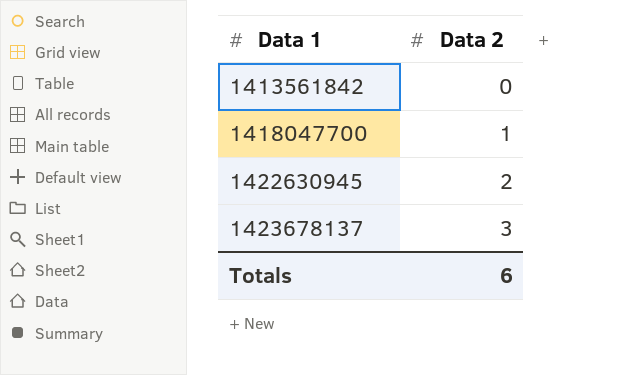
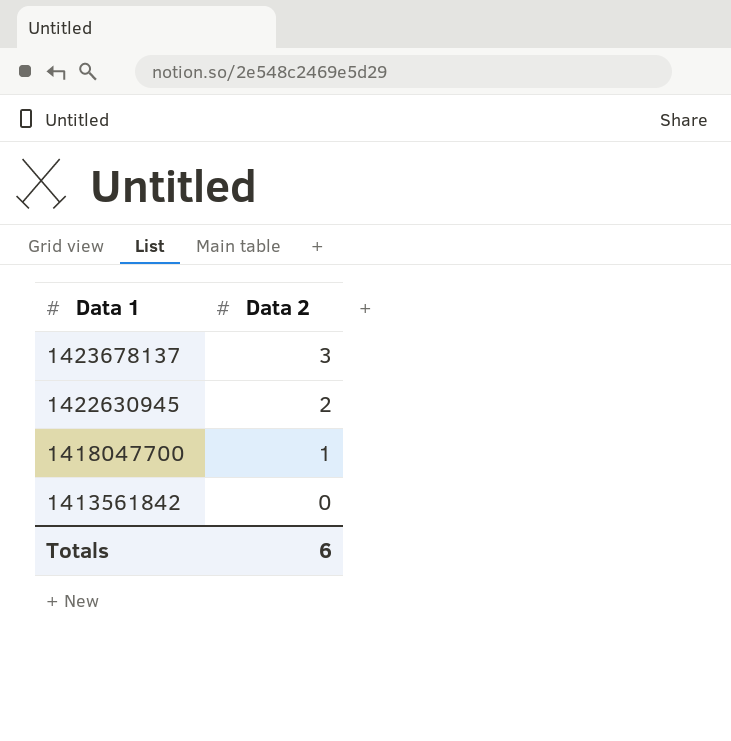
row order: Data 1 ascending -> Data 1 descending

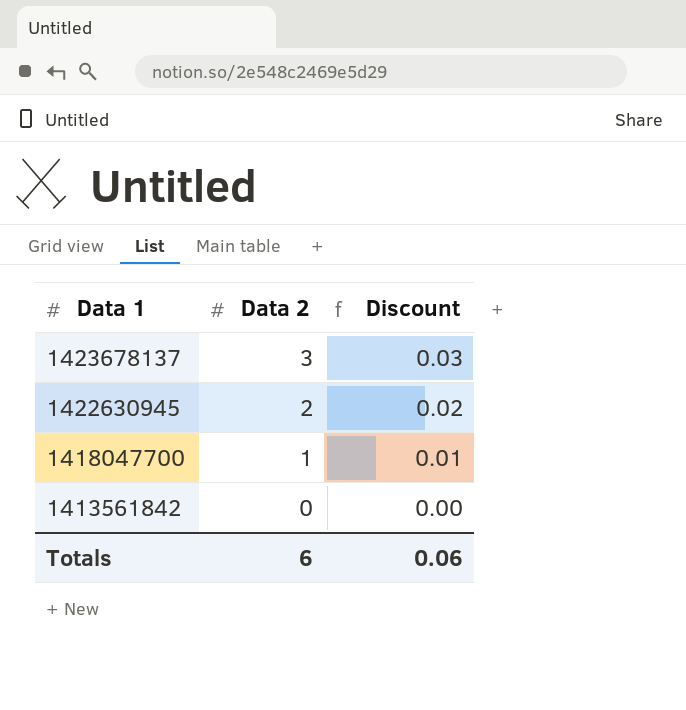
column Discount | formula: none -> [Data 2] * 0.01

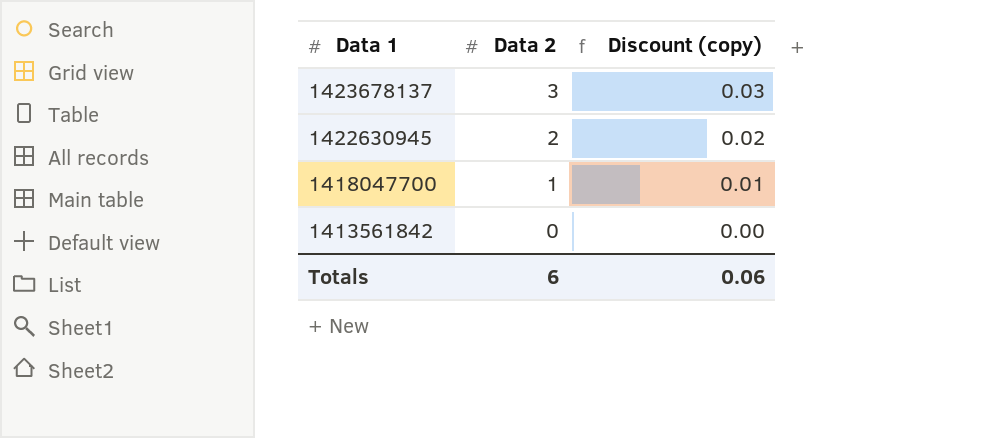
column name: Discount -> Discount (copy)

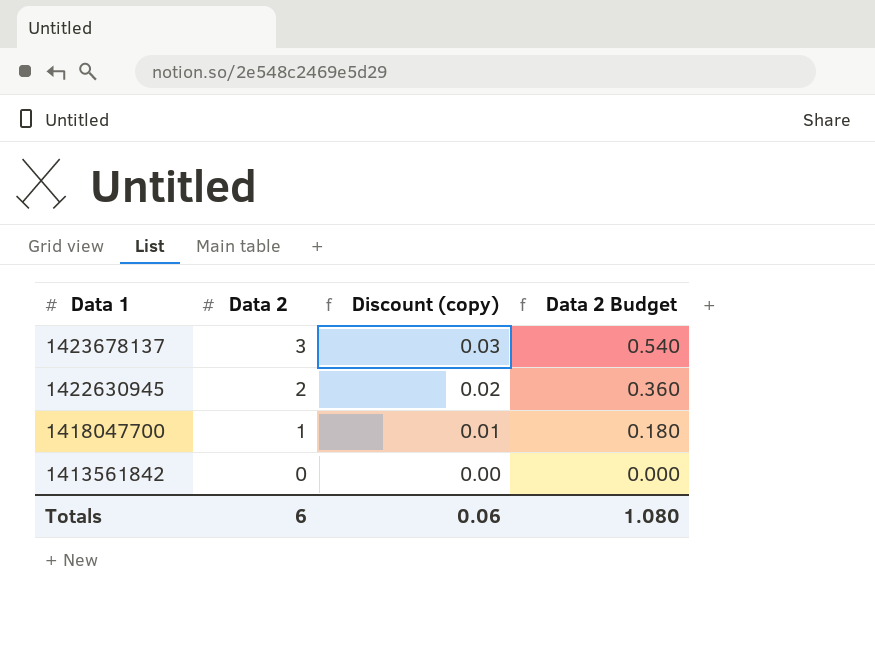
column Data 2 Budget | formula: none -> [Data 2] * 0.18

